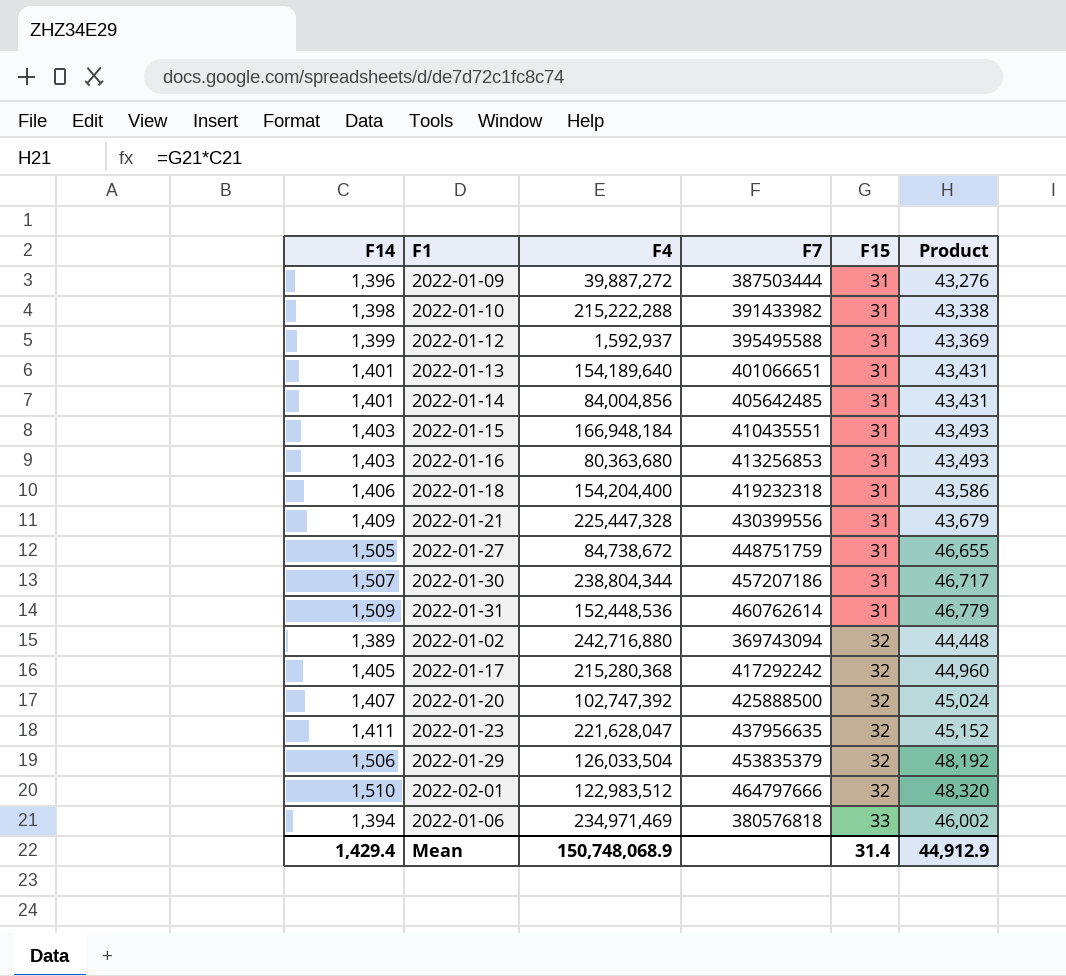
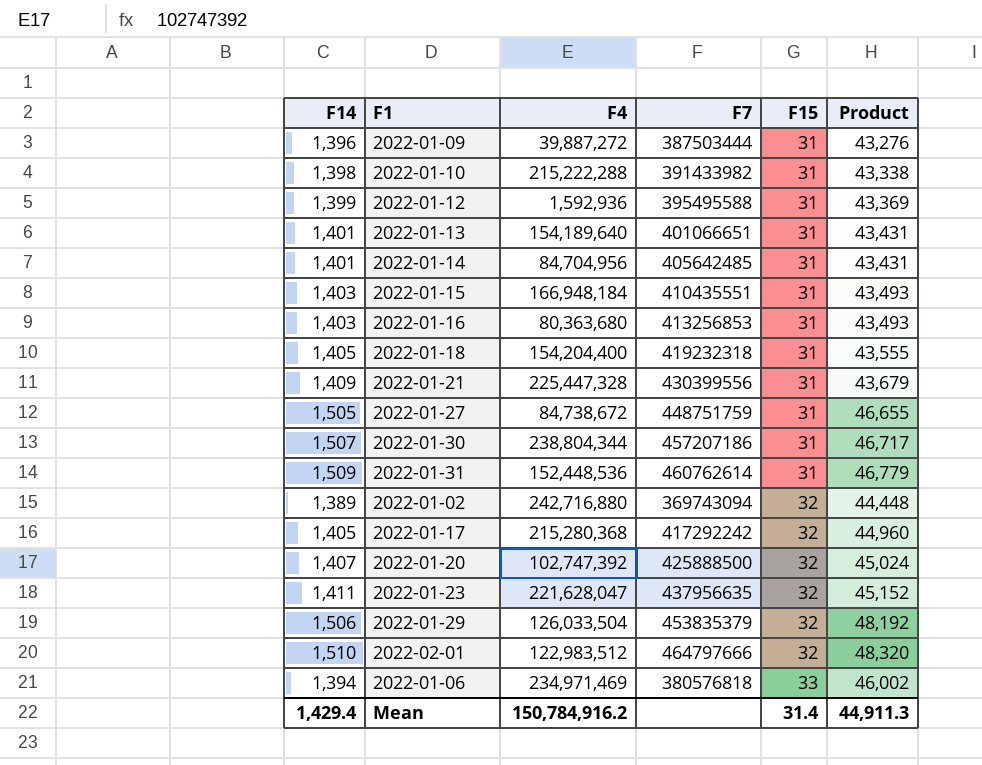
2022-01-12 | F4: 1,592,937 -> 1,592,936
2022-01-14 | F4: 84,004,856 -> 84,704,956
2022-01-18 | F14: 1,406 -> 1,405
2022-01-18 | Product: 43,586 -> 43,555
Mean | F4: 150,748,068.9 -> 150,784,916.2
Mean | Product: 44,912.9 -> 44,911.3

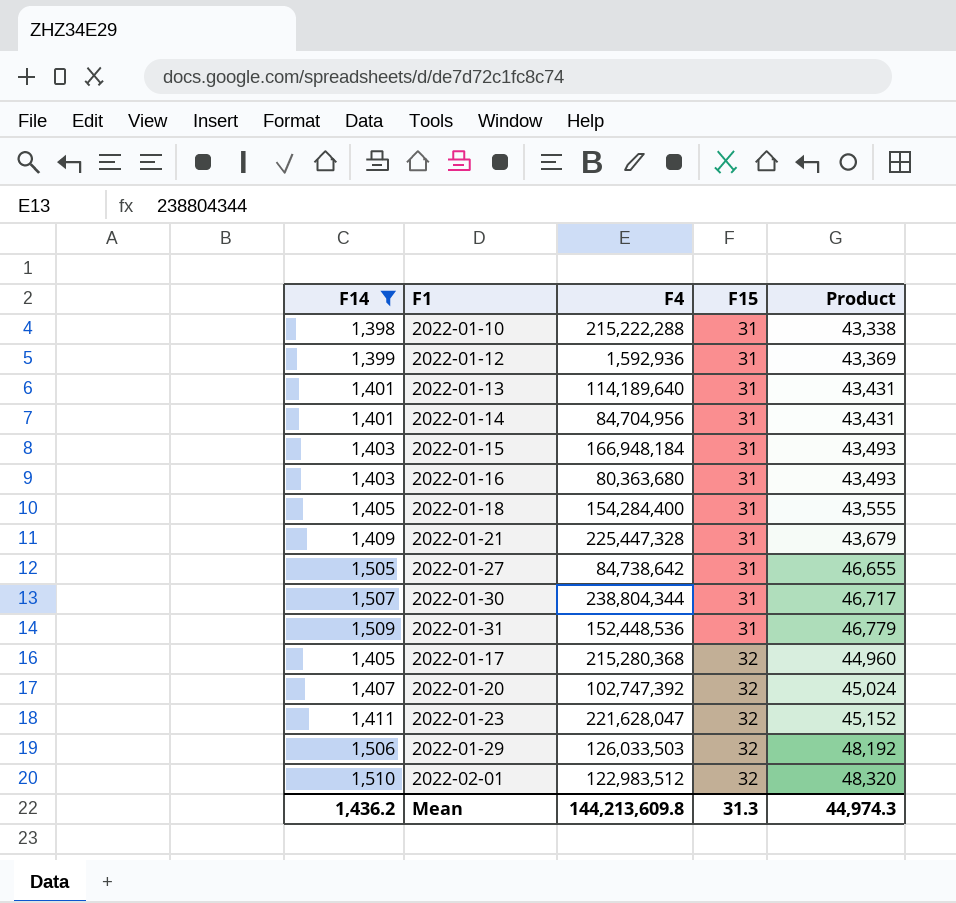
filter: none -> F14 >= 1,398
column F7 | position: 4 -> none
2022-01-13 | F4: 154,189,640 -> 114,189,640
2022-01-18 | F4: 154,204,400 -> 154,284,400
2022-01-27 | F4: 84,738,672 -> 84,738,642
2022-01-29 | F4: 126,033,504 -> 126,033,503
Mean | F14: 1,429.4 -> 1,436.2
Mean | F4: 150,784,916.2 -> 144,213,609.8
Mean | F15: 31.4 -> 31.3
Mean | Product: 44,911.3 -> 44,974.3

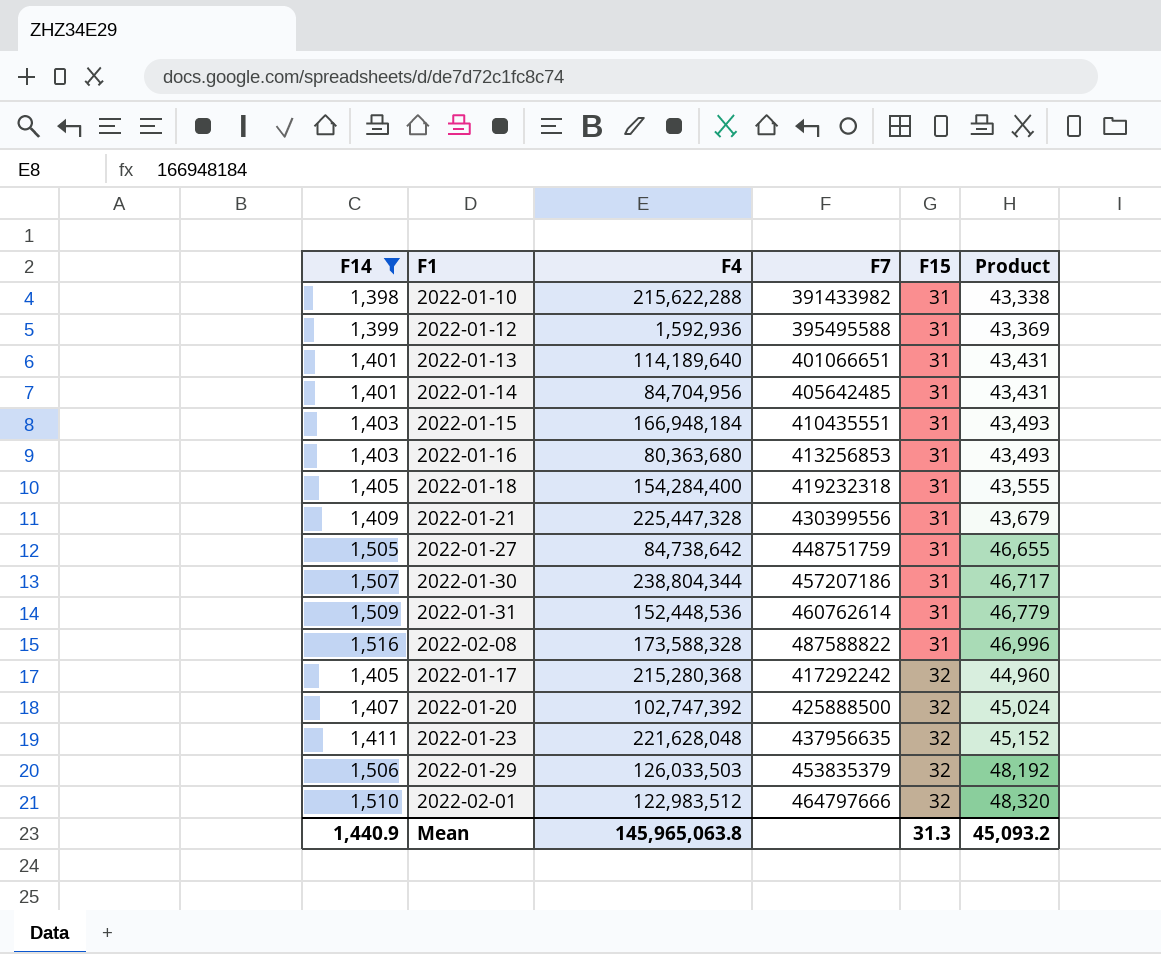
column F7 | position: none -> 4
2022-01-10 | F4: 215,222,288 -> 215,622,288
row 2022-02-08: none -> 1,516 | 173,588,328 | 487588822 | 31 | 46,996
2022-01-23 | F4: 221,628,047 -> 221,628,048
Mean | F14: 1,436.2 -> 1,440.9
Mean | F4: 144,213,609.8 -> 145,965,063.8
Mean | Product: 44,974.3 -> 45,093.2

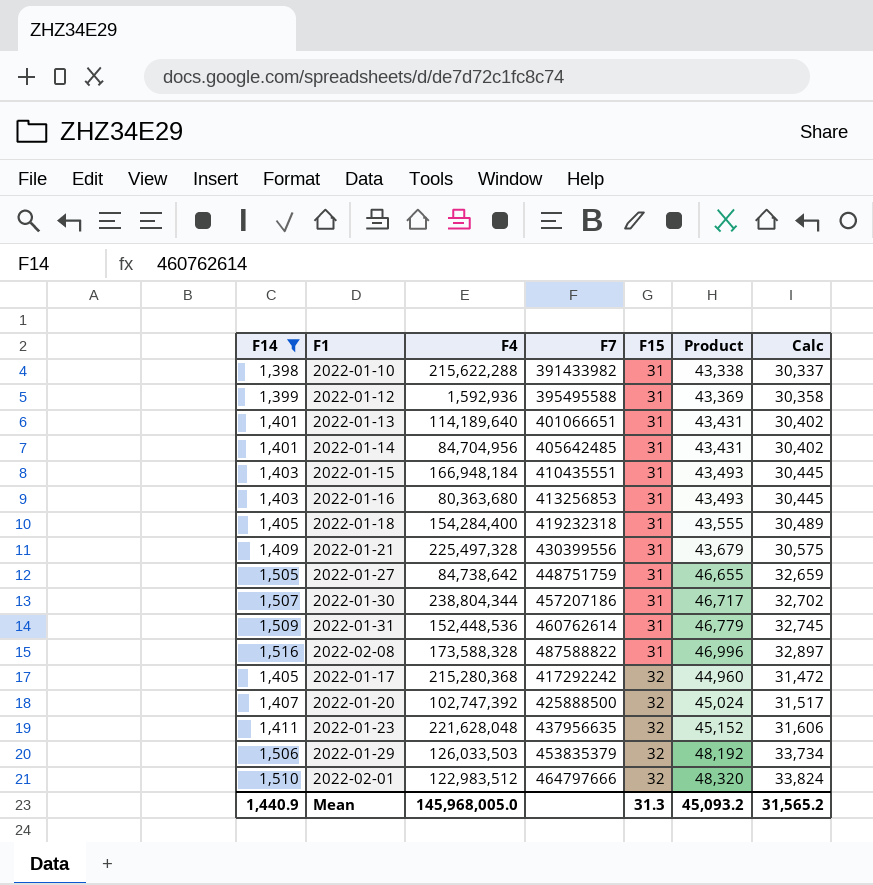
column Calc | formula: none -> [Product] * 0.7
2022-01-21 | F4: 225,447,328 -> 225,497,328
Mean | F4: 145,965,063.8 -> 145,968,005.0

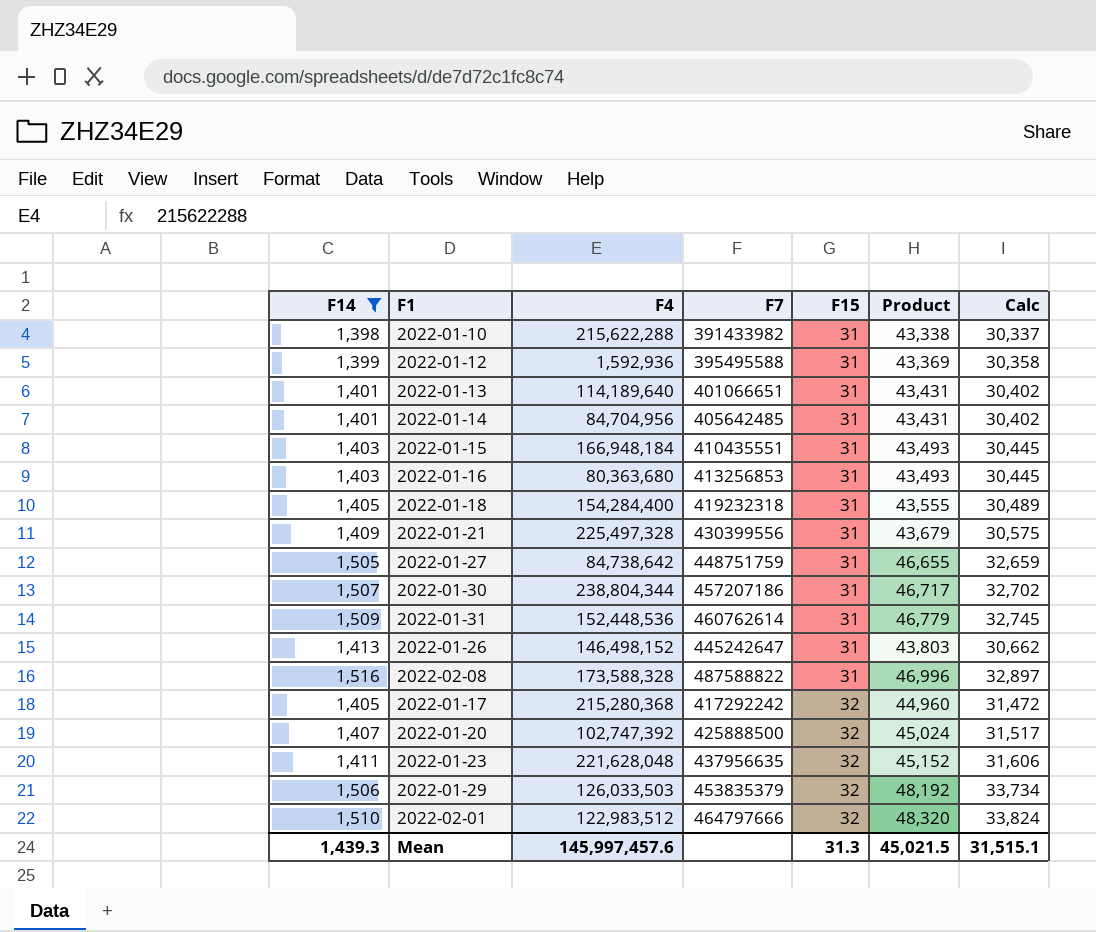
row 2022-01-26: none -> 1,413 | 146,498,152 | 445242647 | 31 | 43,803 | 30,662
Mean | F14: 1,440.9 -> 1,439.3
Mean | F4: 145,968,005.0 -> 145,997,457.6
Mean | Product: 45,093.2 -> 45,021.5
Mean | Calc: 31,565.2 -> 31,515.1

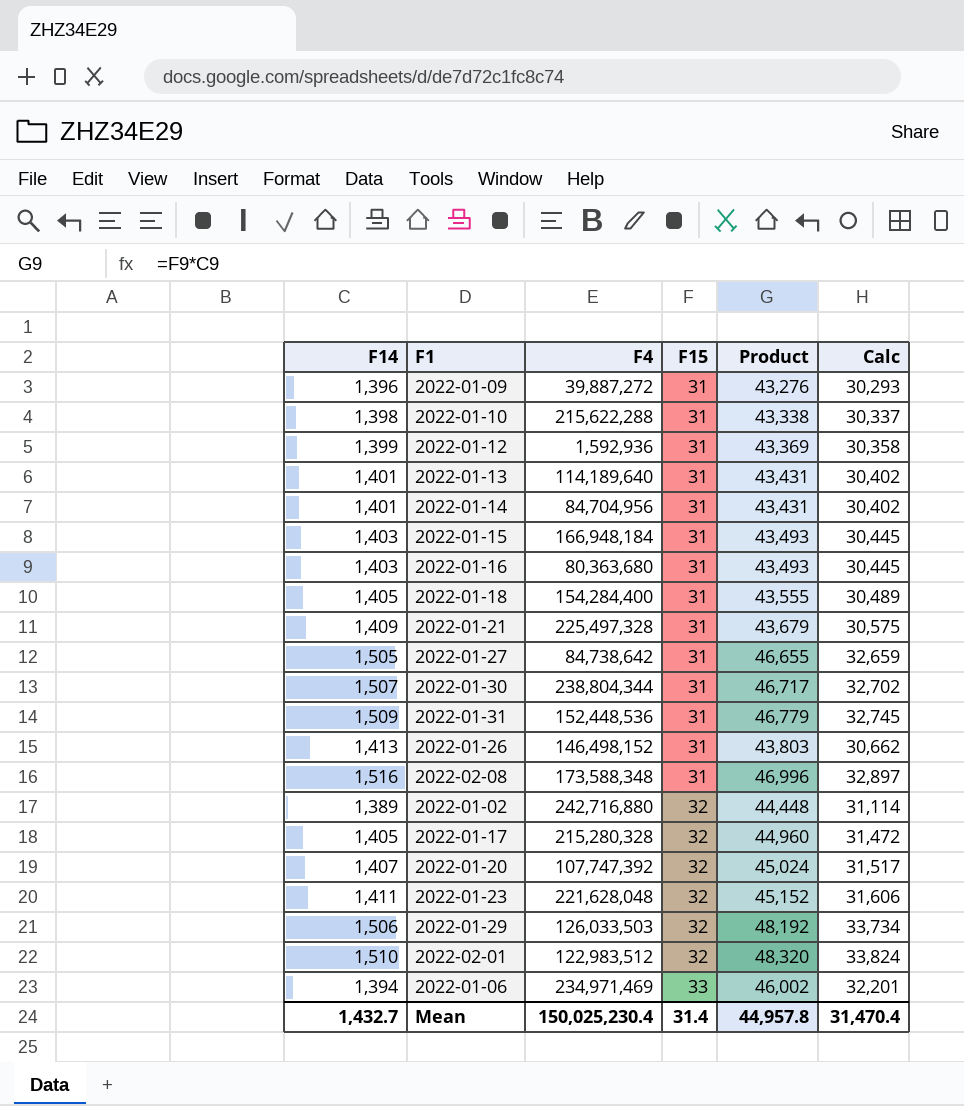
filter: F14 >= 1,398 -> none
column F7 | position: 4 -> none
2022-02-08 | F4: 173,588,328 -> 173,588,348
2022-01-17 | F4: 215,280,368 -> 215,280,328
2022-01-20 | F4: 102,747,392 -> 107,747,392
Mean | F14: 1,439.3 -> 1,432.7
Mean | F4: 145,997,457.6 -> 150,025,230.4
Mean | F15: 31.3 -> 31.4
Mean | Product: 45,021.5 -> 44,957.8
Mean | Calc: 31,515.1 -> 31,470.4

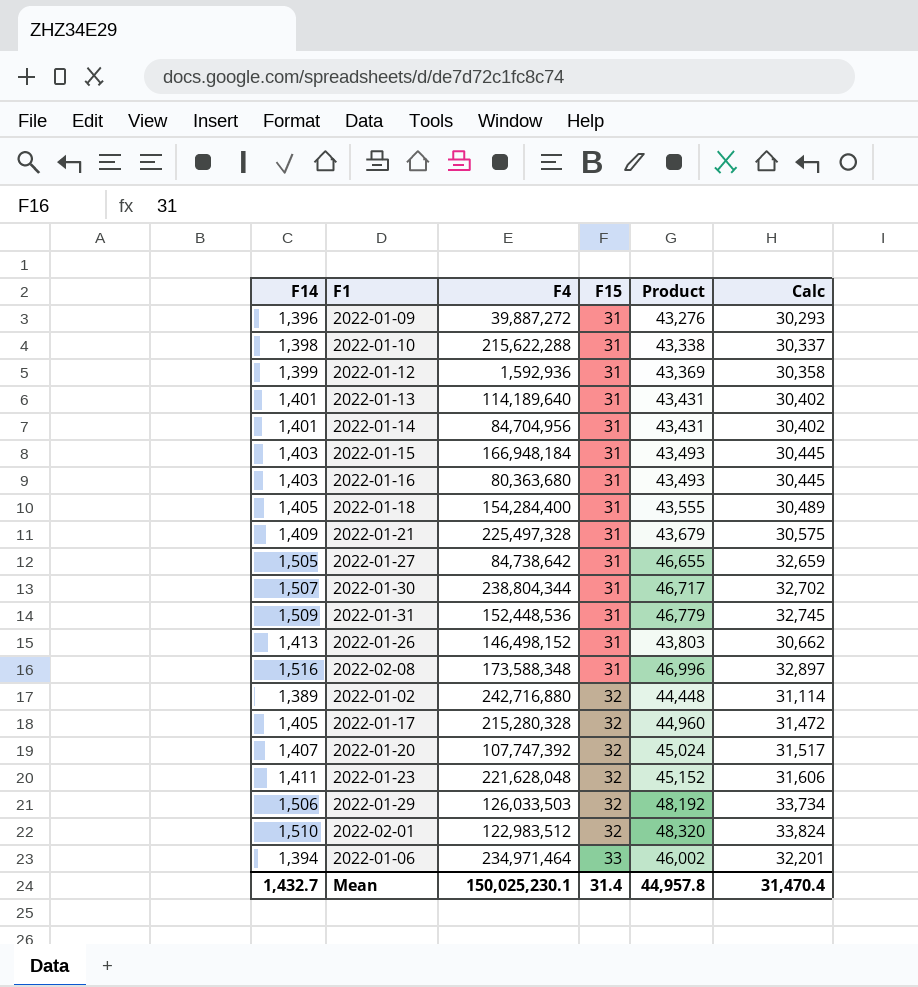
2022-01-06 | F4: 234,971,469 -> 234,971,464
Mean | F4: 150,025,230.4 -> 150,025,230.1

